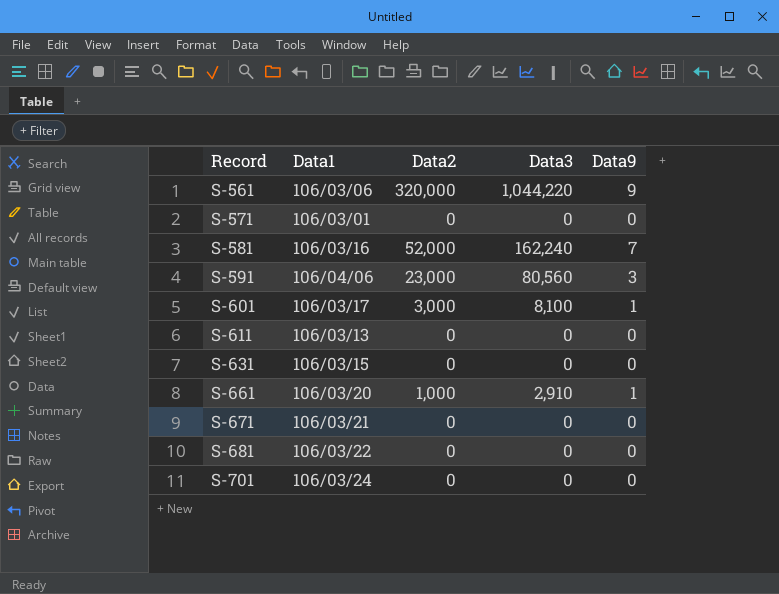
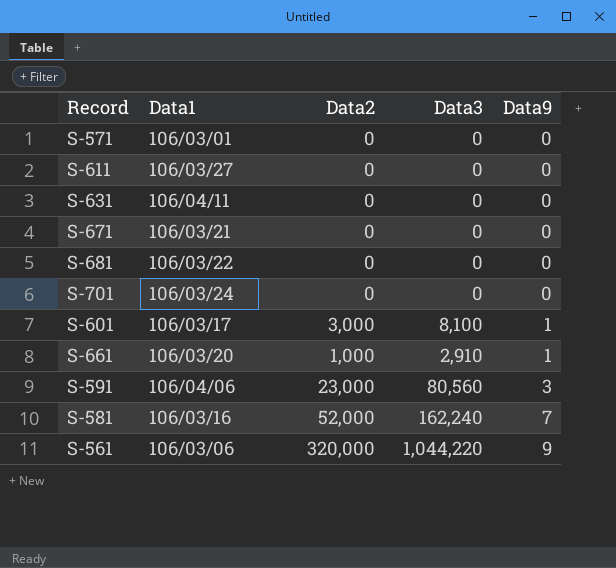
row order: Record ascending -> Data9 ascending
S-611 | Data1: 106/03/13 -> 106/03/27
S-631 | Data1: 106/03/15 -> 106/04/11

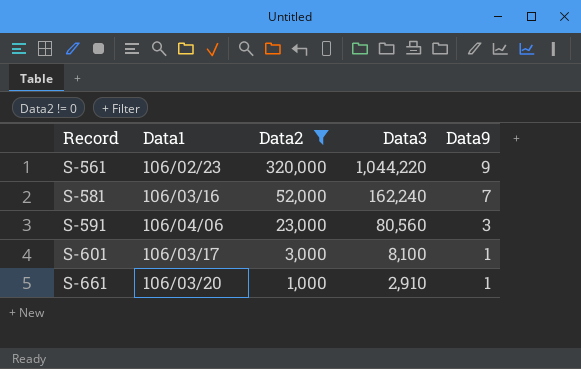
filter: none -> Data2 != 0
row order: Data9 ascending -> Record ascending
S-561 | Data1: 106/03/06 -> 106/02/23

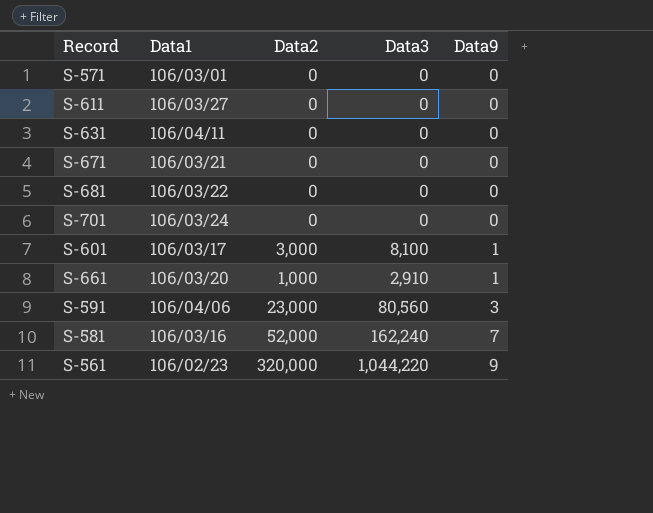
filter: Data2 != 0 -> none
row order: Record ascending -> Data9 ascending

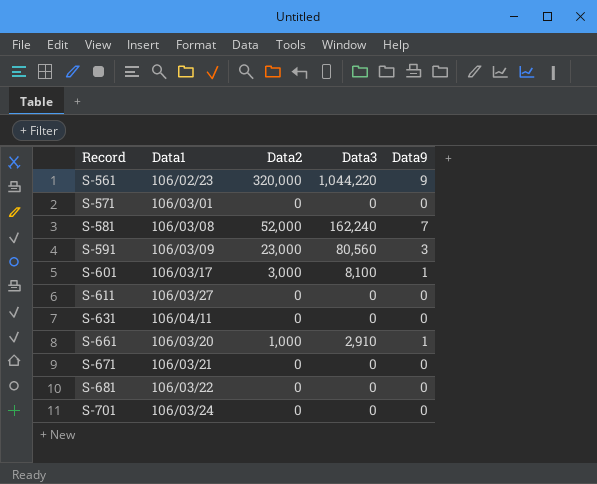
row order: Data9 ascending -> Record ascending
S-581 | Data1: 106/03/16 -> 106/03/08
S-591 | Data1: 106/04/06 -> 106/03/09

